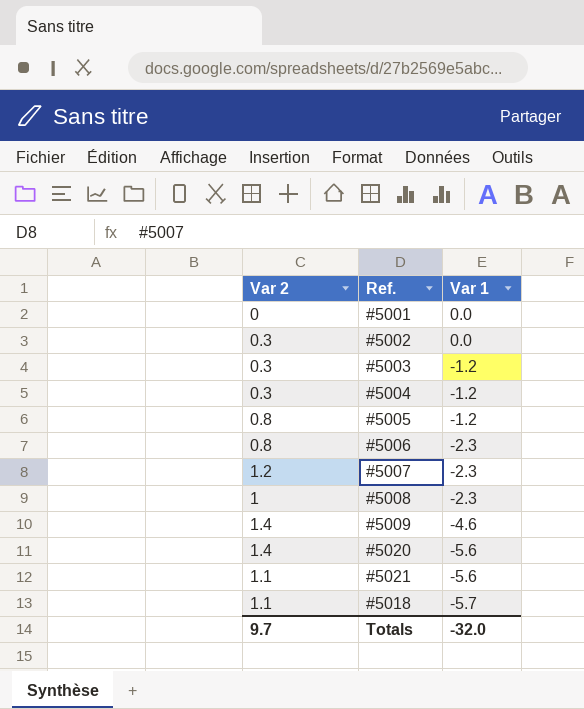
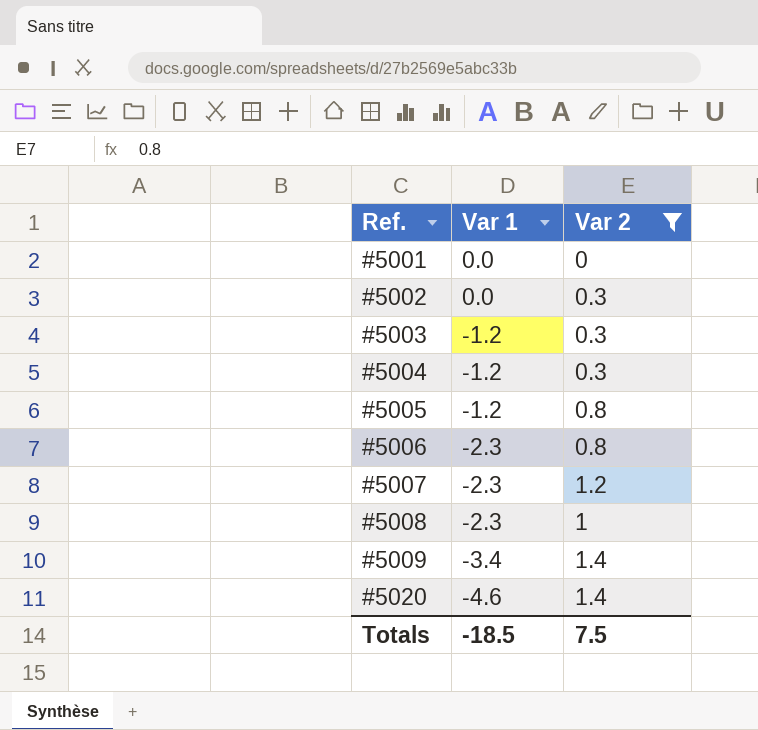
filter: none -> Var 2 != 1.1
column Var 2 | position: 1 -> 3
#5009 | Var 1: -4.6 -> -3.4
#5020 | Var 1: -5.6 -> -4.6
Totals | Var 1: -32.0 -> -18.5
Totals | Var 2: 9.7 -> 7.5

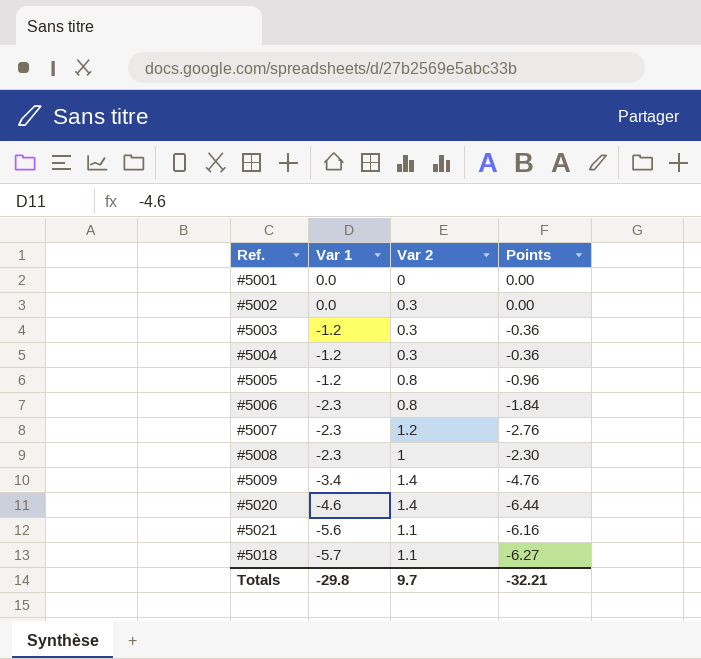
filter: Var 2 != 1.1 -> none
column Points | formula: none -> [Var 1] * [Var 2]
Totals | Var 1: -18.5 -> -29.8
Totals | Var 2: 7.5 -> 9.7

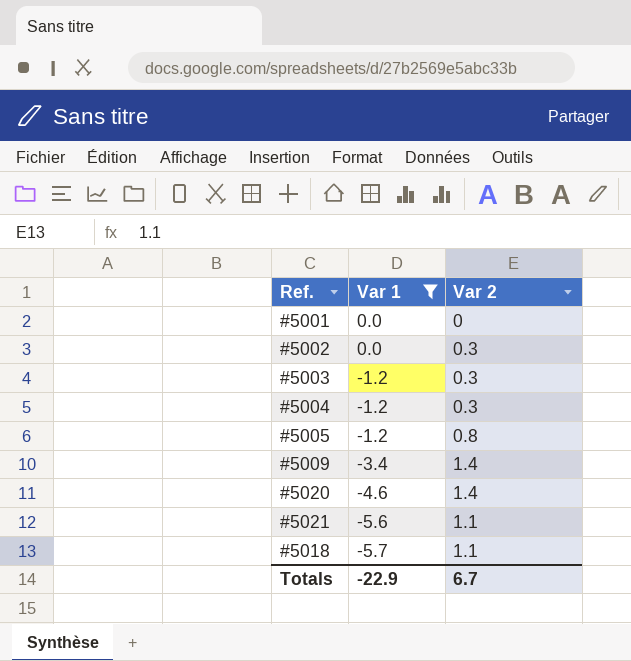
filter: none -> Var 1 != -2.3
column Points | formula: [Var 1] * [Var 2] -> none
Totals | Var 1: -29.8 -> -22.9
Totals | Var 2: 9.7 -> 6.7

